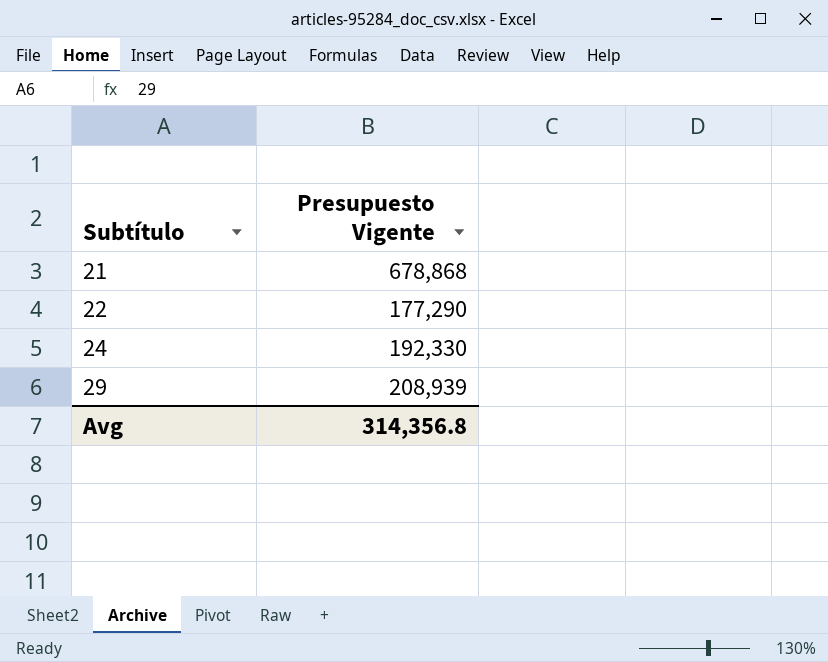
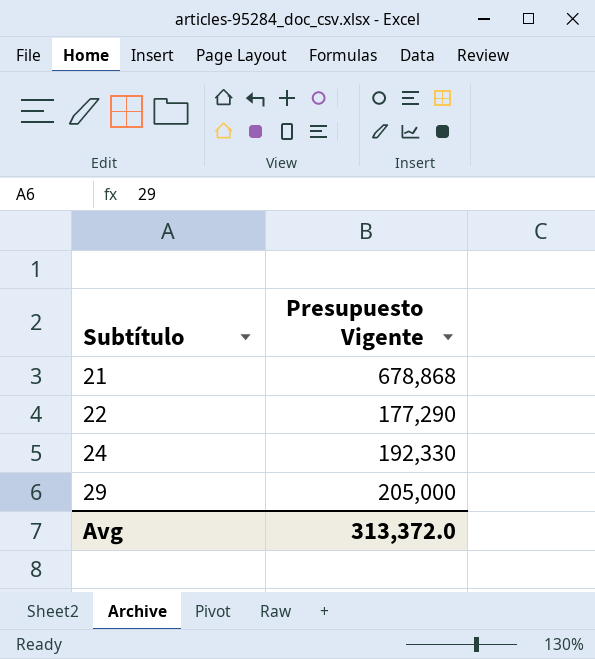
29 | Presupuesto Vigente: 208,939 -> 205,000
Avg | Presupuesto Vigente: 314,356.8 -> 313,372.0

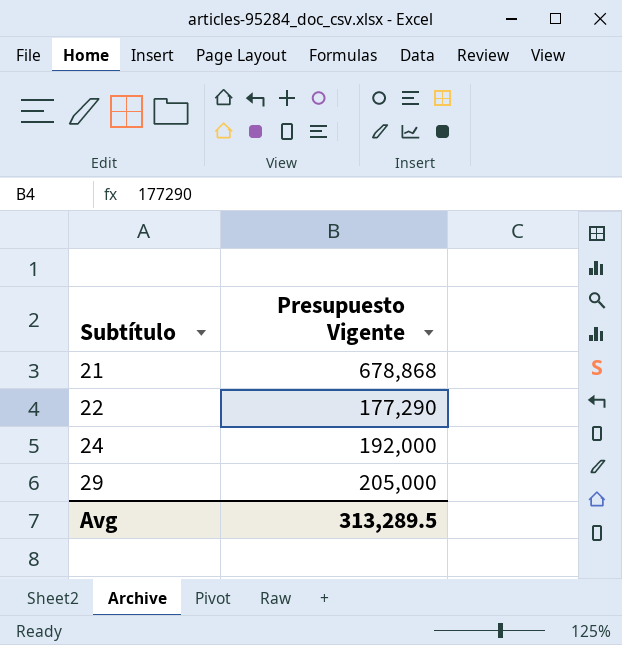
24 | Presupuesto Vigente: 192,330 -> 192,000
Avg | Presupuesto Vigente: 313,372.0 -> 313,289.5

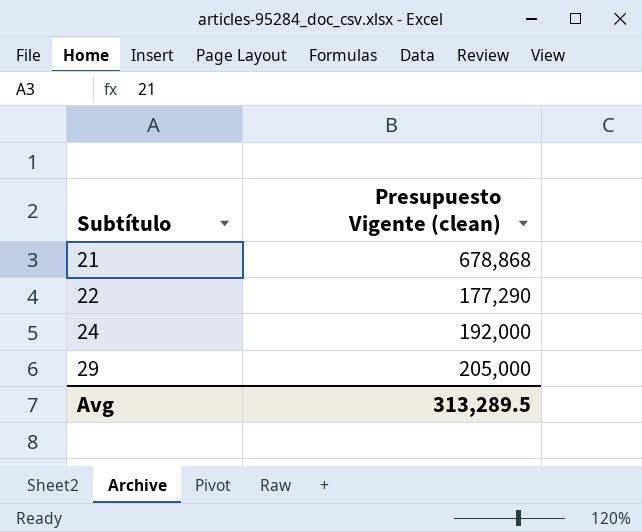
column name: Presupuesto Vigente -> Presupuesto Vigente (clean)

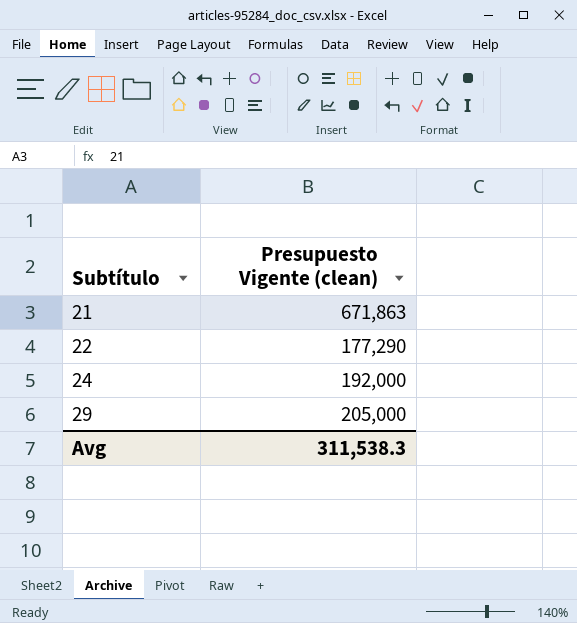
21 | Presupuesto Vigente (clean): 678,868 -> 671,863
Avg | Presupuesto Vigente (clean): 313,289.5 -> 311,538.3

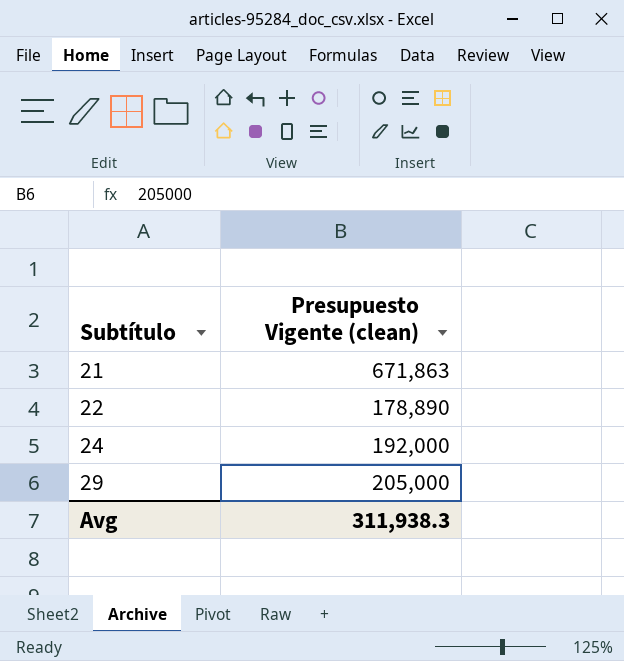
22 | Presupuesto Vigente (clean): 177,290 -> 178,890
Avg | Presupuesto Vigente (clean): 311,538.3 -> 311,938.3

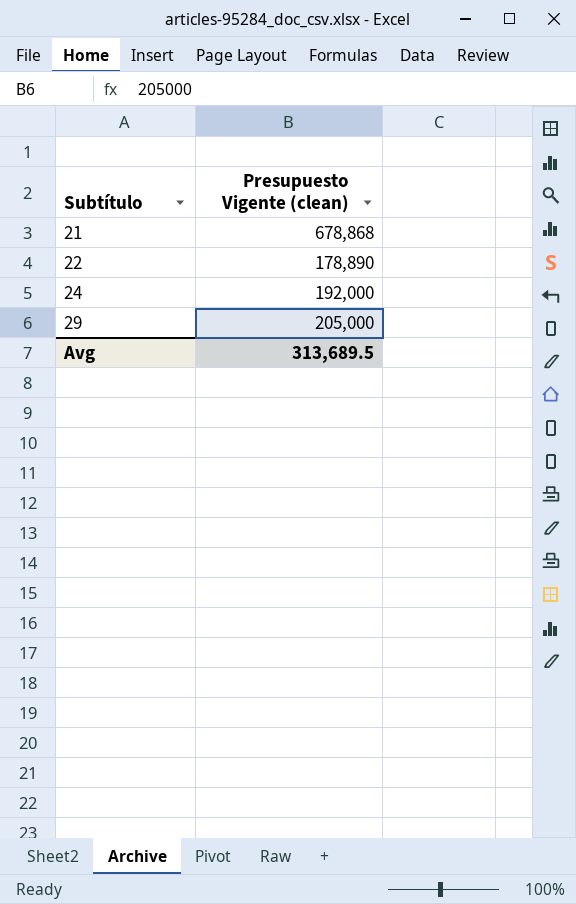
21 | Presupuesto Vigente (clean): 671,863 -> 678,868
Avg | Presupuesto Vigente (clean): 311,938.3 -> 313,689.5

